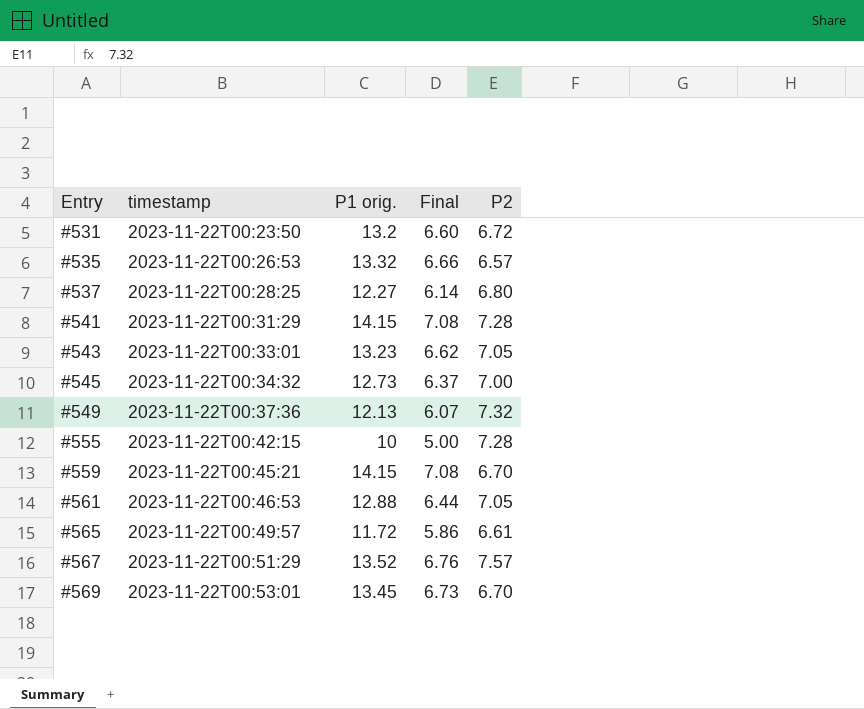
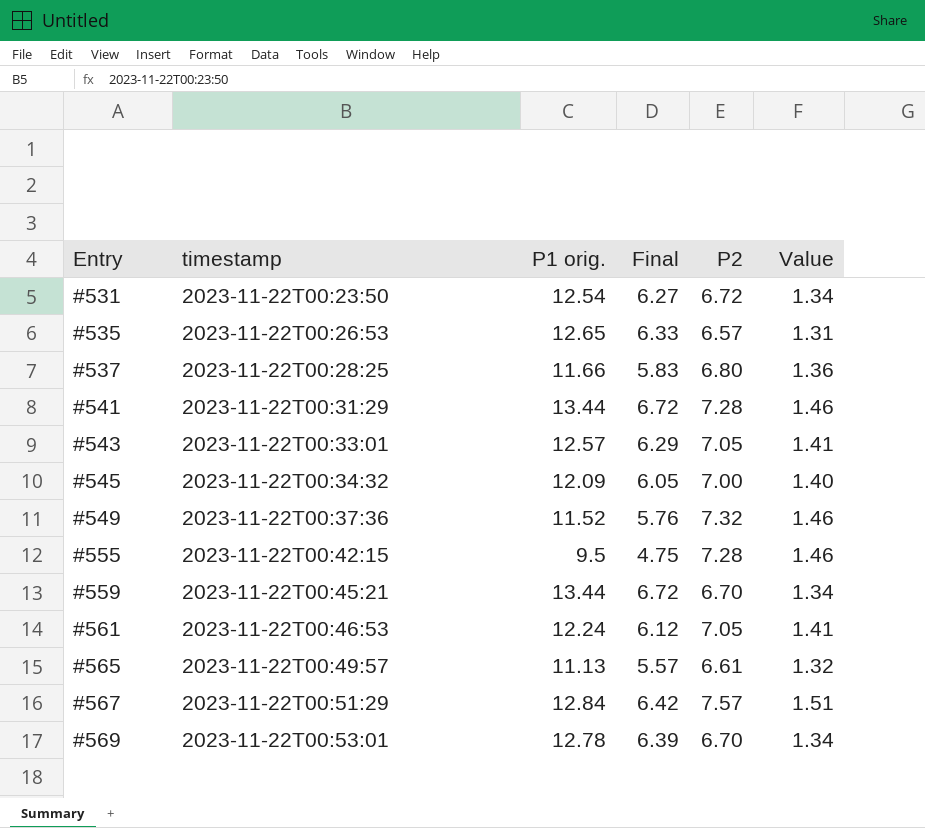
column Value | formula: none -> [P2] * 0.2
#531 | P1 orig.: 13.2 -> 12.54
#531 | Final: 6.60 -> 6.27
#535 | P1 orig.: 13.32 -> 12.65
#535 | Final: 6.66 -> 6.33
#537 | P1 orig.: 12.27 -> 11.66
#537 | Final: 6.14 -> 5.83
#541 | P1 orig.: 14.15 -> 13.44
#541 | Final: 7.08 -> 6.72
#543 | P1 orig.: 13.23 -> 12.57
#543 | Final: 6.62 -> 6.29
#545 | P1 orig.: 12.73 -> 12.09
#545 | Final: 6.37 -> 6.05
#549 | P1 orig.: 12.13 -> 11.52
#549 | Final: 6.07 -> 5.76
#555 | P1 orig.: 10 -> 9.5
#555 | Final: 5.00 -> 4.75
#559 | P1 orig.: 14.15 -> 13.44
#559 | Final: 7.08 -> 6.72
#561 | P1 orig.: 12.88 -> 12.24
#561 | Final: 6.44 -> 6.12
#565 | P1 orig.: 11.72 -> 11.13
#565 | Final: 5.86 -> 5.57
#567 | P1 orig.: 13.52 -> 12.84
#567 | Final: 6.76 -> 6.42
#569 | P1 orig.: 13.45 -> 12.78
#569 | Final: 6.73 -> 6.39

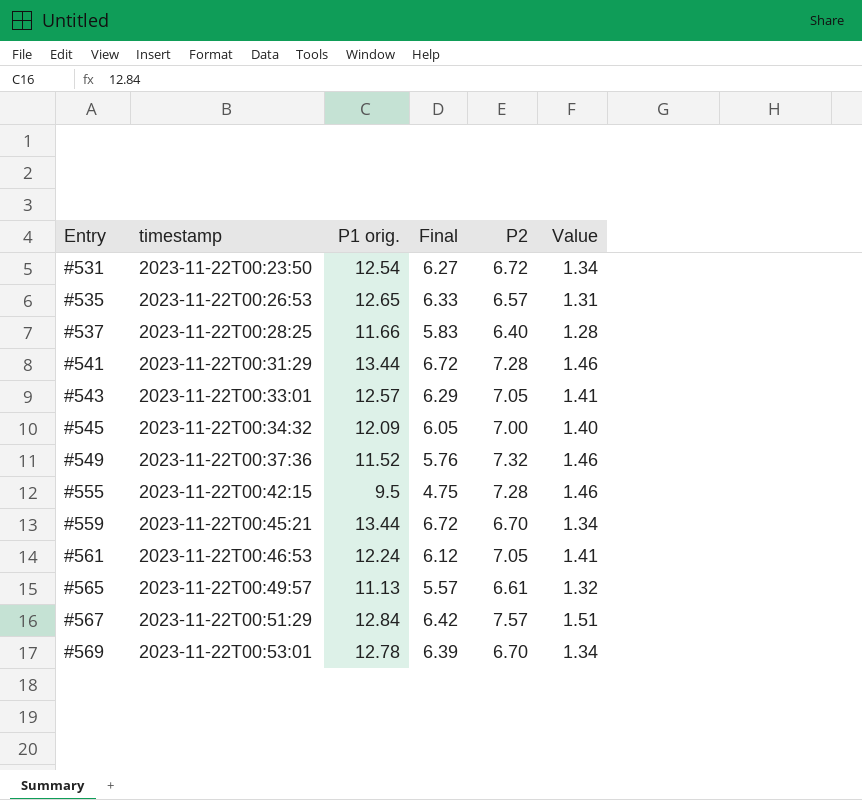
#537 | P2: 6.80 -> 6.40
#537 | Value: 1.36 -> 1.28

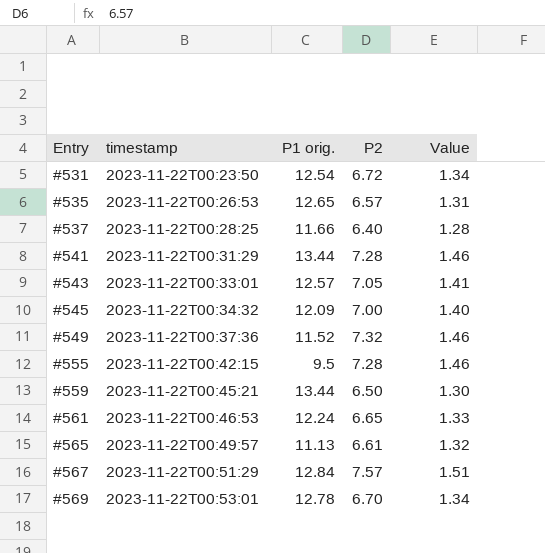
column Final | formula: [P1 orig.] * 0.5 -> none
#559 | P2: 6.70 -> 6.50
#559 | Value: 1.34 -> 1.30
#561 | P2: 7.05 -> 6.65
#561 | Value: 1.41 -> 1.33

